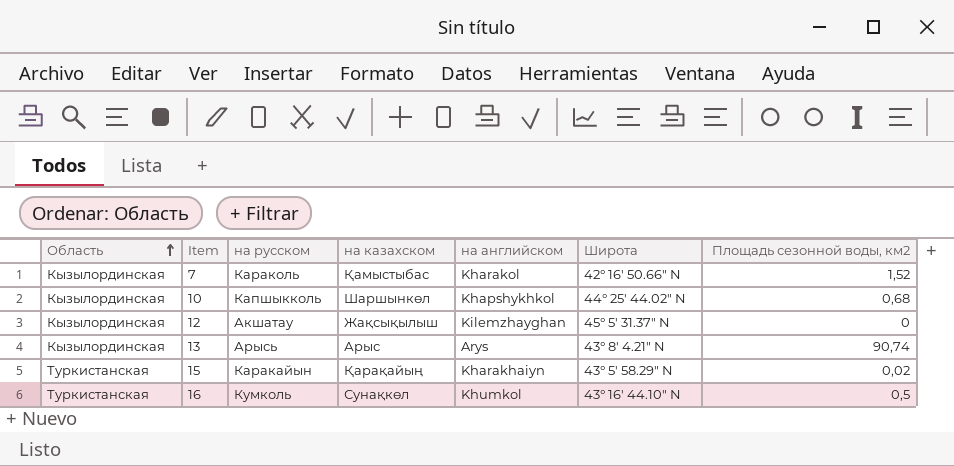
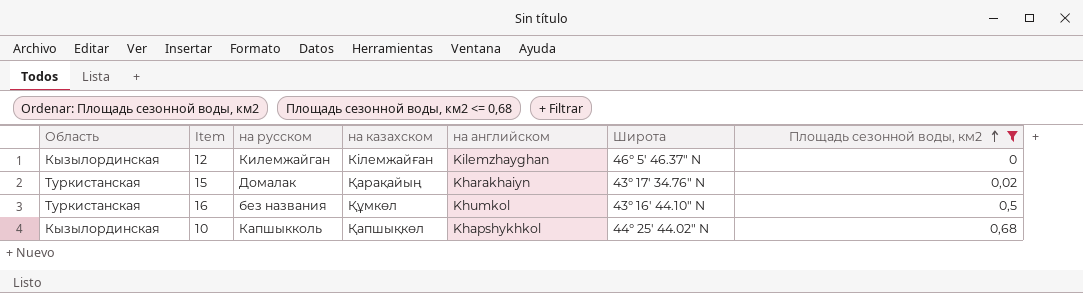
filter: none -> Площадь сезонной воды, км2 <= 0,68
row order: Область ascending -> Площадь сезонной воды, км2 ascending
12 | на русском: Акшатау -> Килемжайган
12 | на казахском: Жақсықылыш -> Кілемжайған
12 | Широта: 45° 5' 31.37" N -> 46° 5' 46.37" N
15 | на русском: Каракайын -> Домалак
15 | Широта: 43° 5' 58.29" N -> 43° 17' 34.76" N
16 | на русском: Кумколь -> без названия
16 | на казахском: Сунақкөл -> Құмкөл
10 | на казахском: Шаршынкөл -> Қапшықкөл

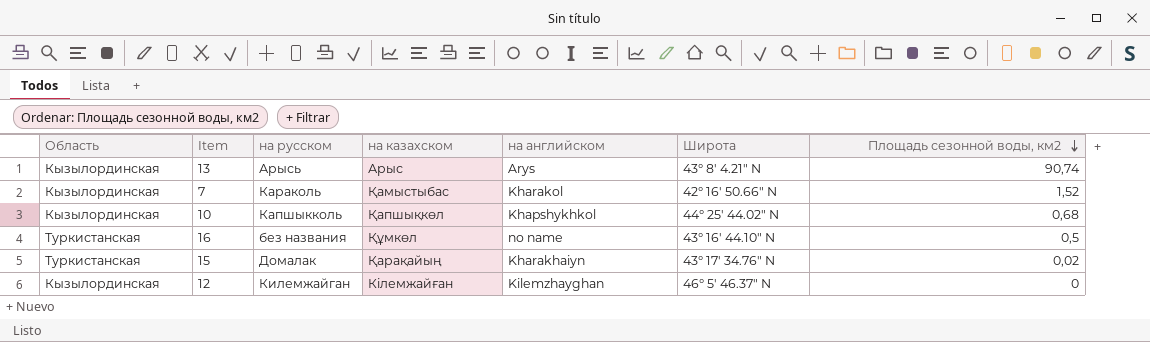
filter: Площадь сезонной воды, км2 <= 0,68 -> none
row order: Площадь сезонной воды, км2 ascending -> Площадь сезонной воды, км2 descending
16 | на английском: Khumkol -> no name

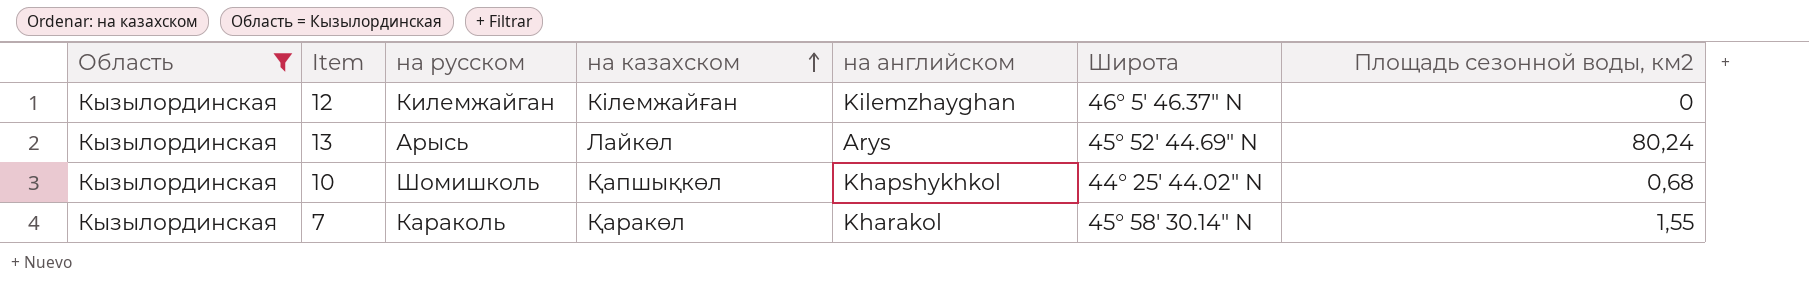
filter: none -> Область = Кызылординская
row order: Площадь сезонной воды, км2 descending -> на казахском ascending
13 | на казахском: Арыс -> Лайкөл
13 | Широта: 43° 8' 4.21" N -> 45° 52' 44.69" N
13 | Площадь сезонной воды, км2: 90,74 -> 80,24
10 | на русском: Капшыкколь -> Шомишколь
7 | на казахском: Қамыстыбас -> Қаракөл
7 | Широта: 42° 16' 50.66" N -> 45° 58' 30.14" N
7 | Площадь сезонной воды, км2: 1,52 -> 1,55

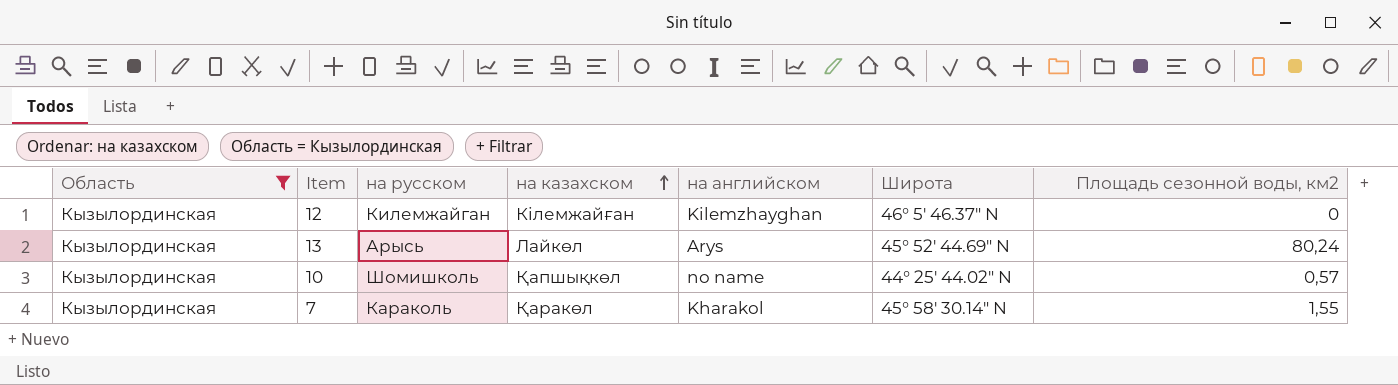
10 | на английском: Khapshykhkol -> no name
10 | Площадь сезонной воды, км2: 0,68 -> 0,57

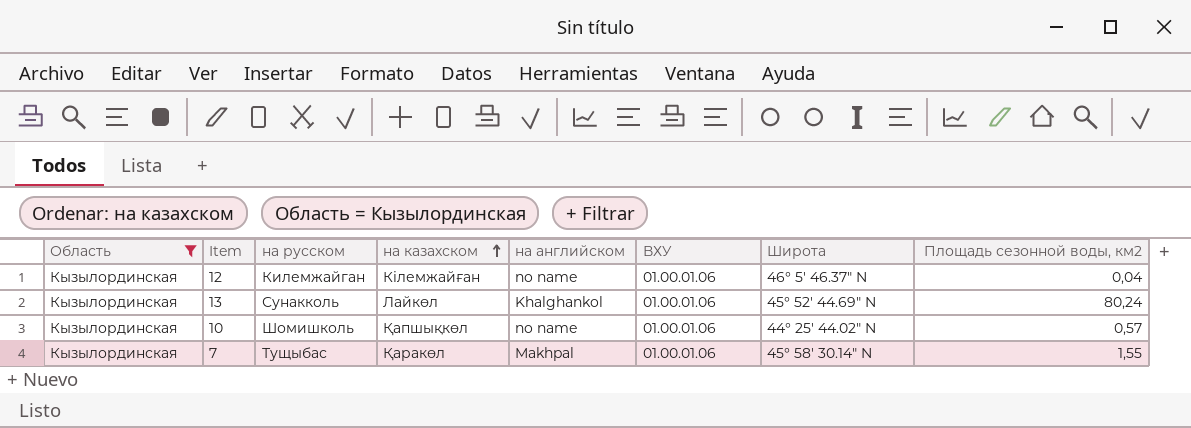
column ВХУ | position: none -> 6
12 | на английском: Kilemzhayghan -> no name
12 | Площадь сезонной воды, км2: 0 -> 0,04
13 | на русском: Арысь -> Сунакколь
13 | на английском: Arys -> Khalghankol
7 | на русском: Караколь -> Тущыбас
7 | на английском: Kharakol -> Makhpal

